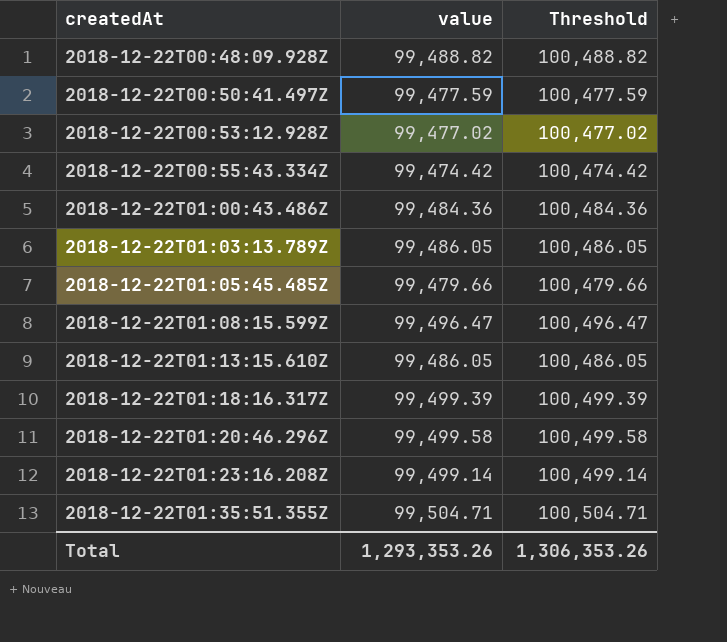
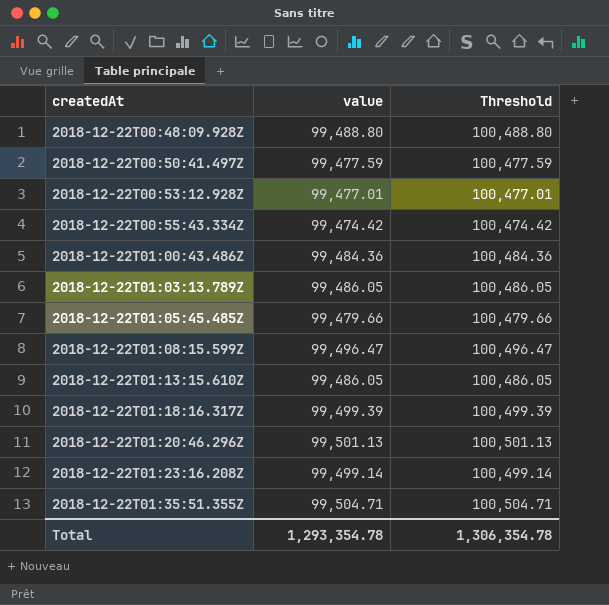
2018-12-22T00:48:09.928Z | value: 99,488.82 -> 99,488.80
2018-12-22T00:48:09.928Z | Threshold: 100,488.82 -> 100,488.80
2018-12-22T00:53:12.928Z | value: 99,477.02 -> 99,477.01
2018-12-22T00:53:12.928Z | Threshold: 100,477.02 -> 100,477.01
2018-12-22T01:20:46.296Z | value: 99,499.58 -> 99,501.13
2018-12-22T01:20:46.296Z | Threshold: 100,499.58 -> 100,501.13
Total | value: 1,293,353.26 -> 1,293,354.78
Total | Threshold: 1,306,353.26 -> 1,306,354.78

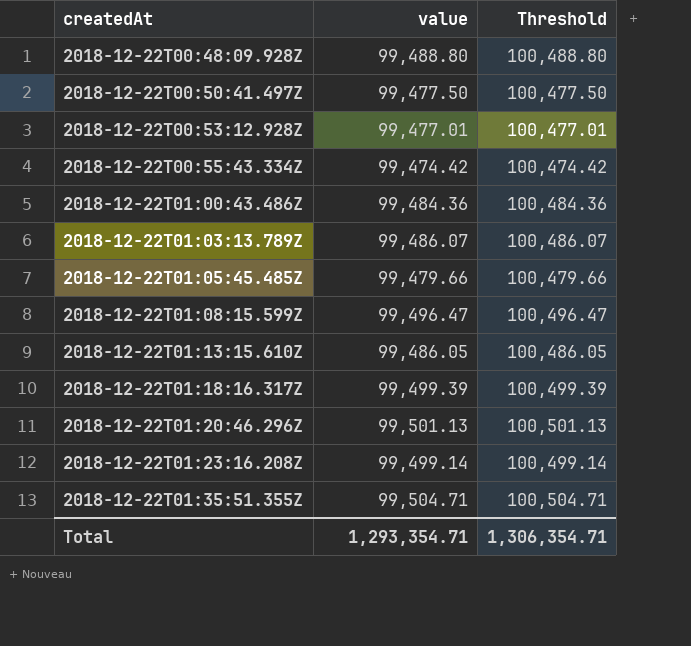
2018-12-22T00:50:41.497Z | value: 99,477.59 -> 99,477.50
2018-12-22T00:50:41.497Z | Threshold: 100,477.59 -> 100,477.50
2018-12-22T01:03:13.789Z | value: 99,486.05 -> 99,486.07
2018-12-22T01:03:13.789Z | Threshold: 100,486.05 -> 100,486.07
Total | value: 1,293,354.78 -> 1,293,354.71
Total | Threshold: 1,306,354.78 -> 1,306,354.71

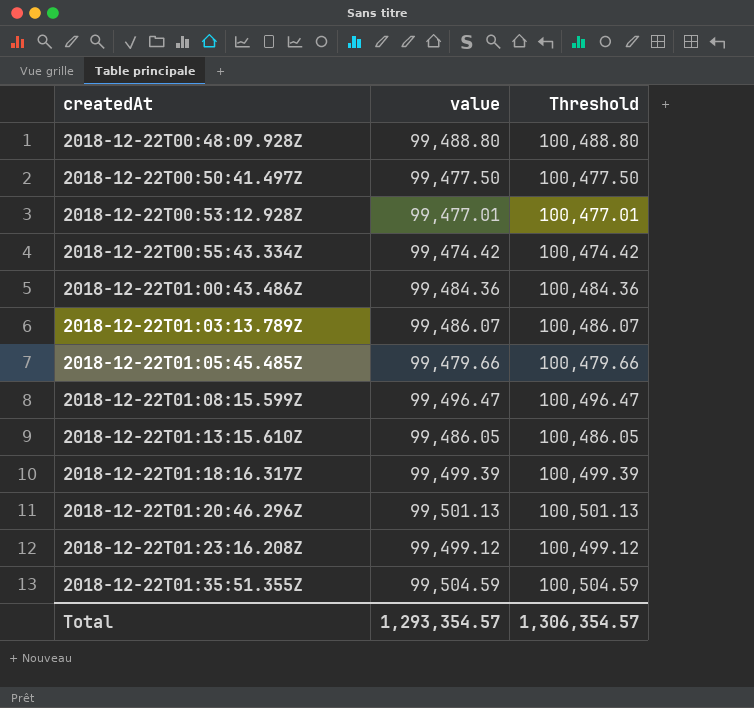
2018-12-22T01:23:16.208Z | value: 99,499.14 -> 99,499.12
2018-12-22T01:23:16.208Z | Threshold: 100,499.14 -> 100,499.12
2018-12-22T01:35:51.355Z | value: 99,504.71 -> 99,504.59
2018-12-22T01:35:51.355Z | Threshold: 100,504.71 -> 100,504.59
Total | value: 1,293,354.71 -> 1,293,354.57
Total | Threshold: 1,306,354.71 -> 1,306,354.57

